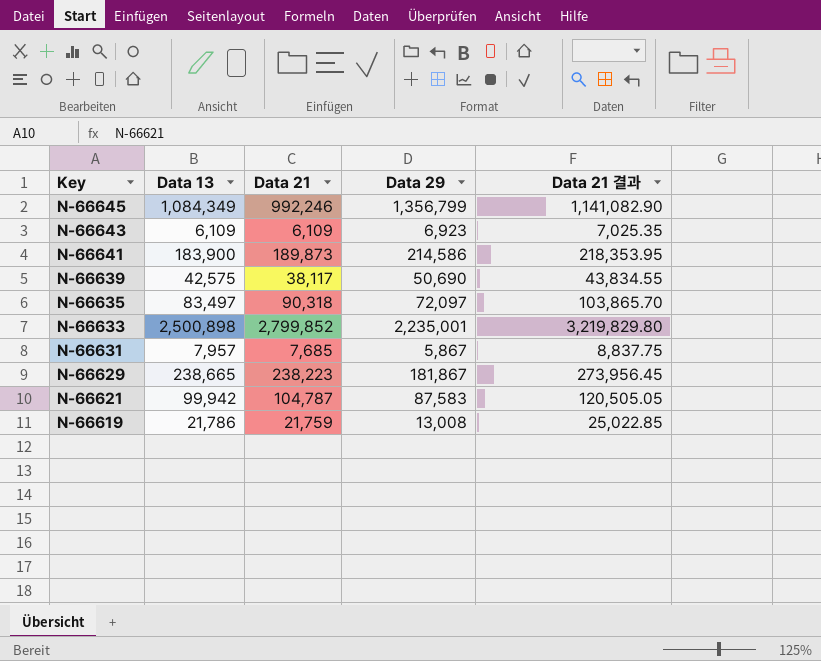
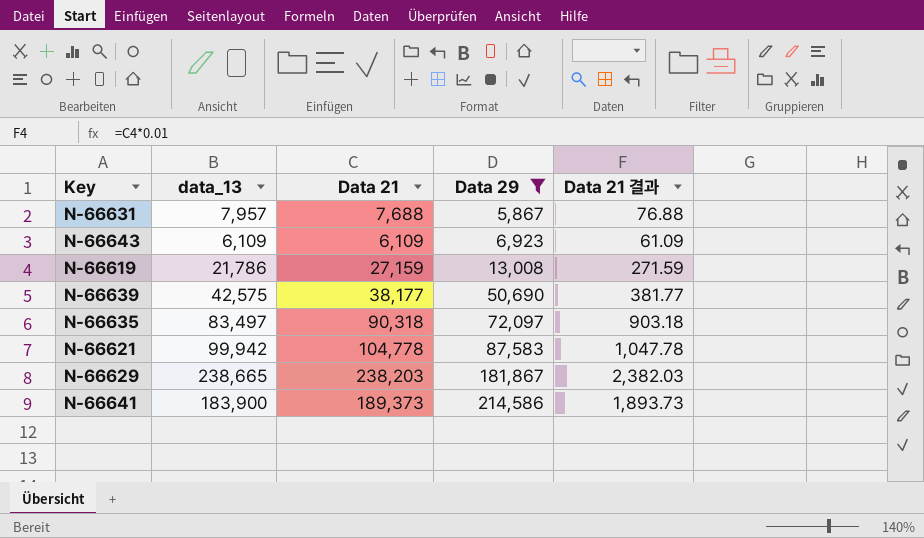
filter: none -> Data 29 <= 214,586
row order: Key descending -> Data 29 ascending
column name: Data 13 -> data_13
column Data 21 결과 | formula: [Data 21] * 1.15 -> [Data 21] * 0.01
N-66631 | Data 21: 7,685 -> 7,688
N-66619 | Data 21: 21,759 -> 27,159
N-66639 | Data 21: 38,117 -> 38,177
N-66621 | Data 21: 104,787 -> 104,778
N-66629 | Data 21: 238,223 -> 238,203
N-66641 | Data 21: 189,873 -> 189,373

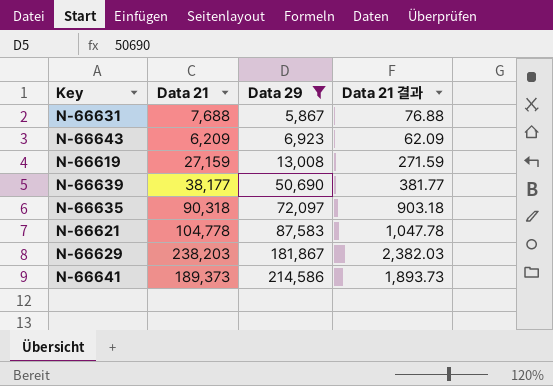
column data_13 | position: 2 -> none
N-66643 | Data 21: 6,109 -> 6,209
N-66643 | Data 21 결과: 61.09 -> 62.09

